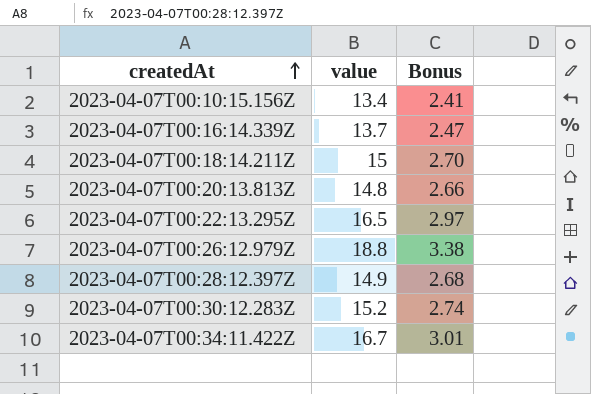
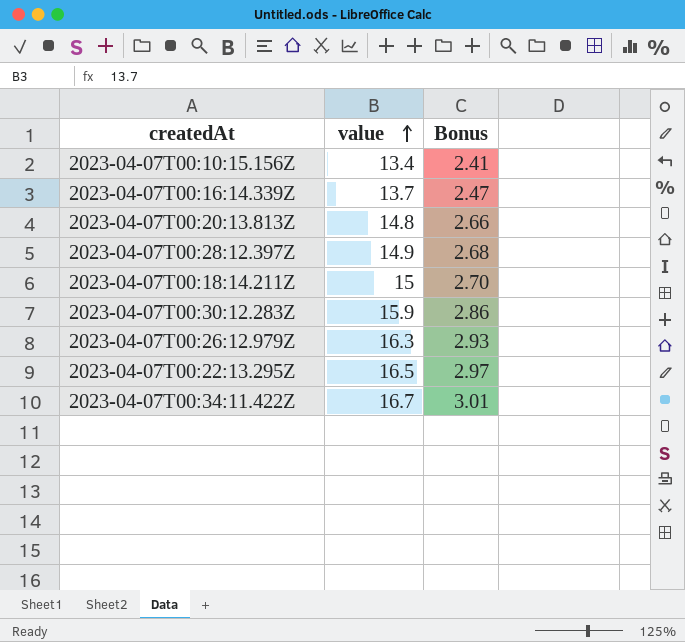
row order: createdAt ascending -> value ascending
2023-04-07T00:30:12.283Z | value: 15.2 -> 15.9
2023-04-07T00:30:12.283Z | Bonus: 2.74 -> 2.86
2023-04-07T00:26:12.979Z | value: 18.8 -> 16.3
2023-04-07T00:26:12.979Z | Bonus: 3.38 -> 2.93

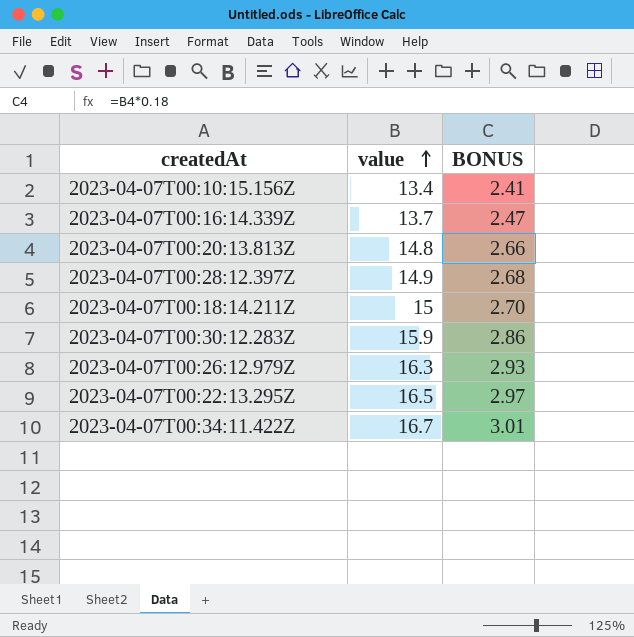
column name: Bonus -> BONUS

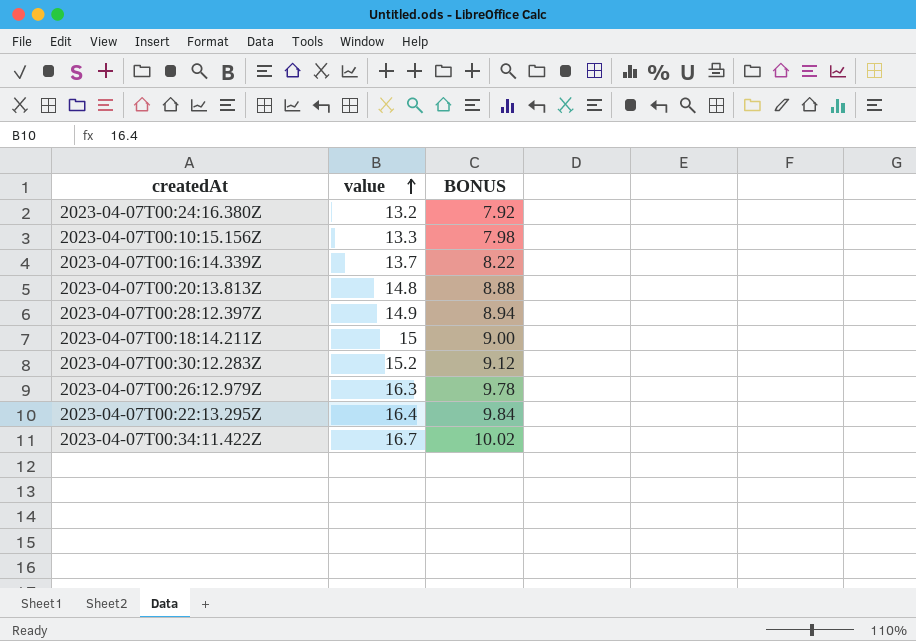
column BONUS | formula: [value] * 0.18 -> [value] * 0.6
row 2023-04-07T00:24:16.380Z: none -> 13.2 | 7.92
2023-04-07T00:10:15.156Z | value: 13.4 -> 13.3
2023-04-07T00:30:12.283Z | value: 15.9 -> 15.2
2023-04-07T00:22:13.295Z | value: 16.5 -> 16.4

